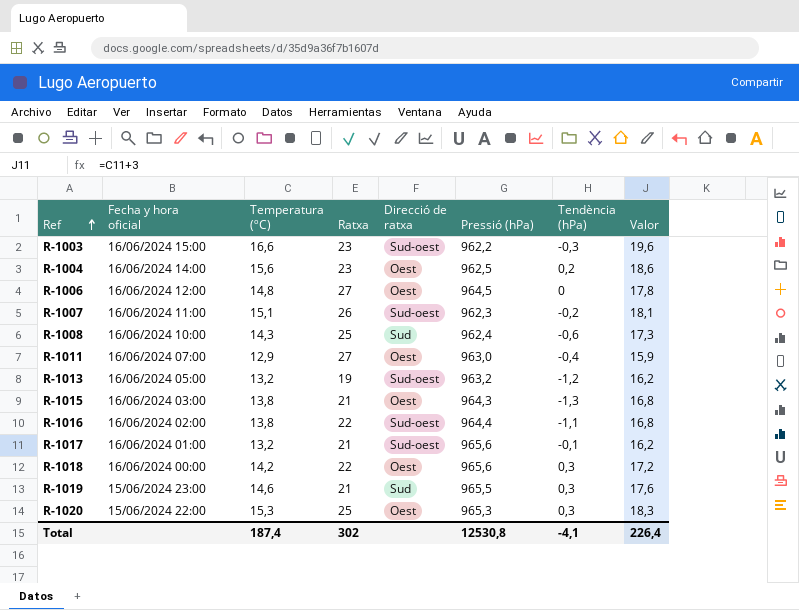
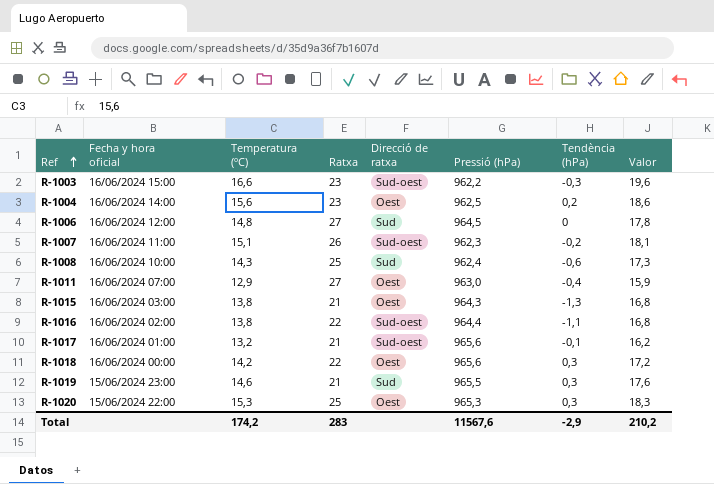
row R-1013: 16/06/2024 05:00 | 13,2 | 19 | Sud-oest | 963,2 | -1,2 | 16,2 -> none
R-1006 | Direcció de ratxa: Oest -> Sud
Total | Temperatura (ºC): 187,4 -> 174,2
Total | Ratxa: 302 -> 283
Total | Pressió (hPa): 12530,8 -> 11567,6
Total | Tendència (hPa): -4,1 -> -2,9
Total | Valor: 226,4 -> 210,2

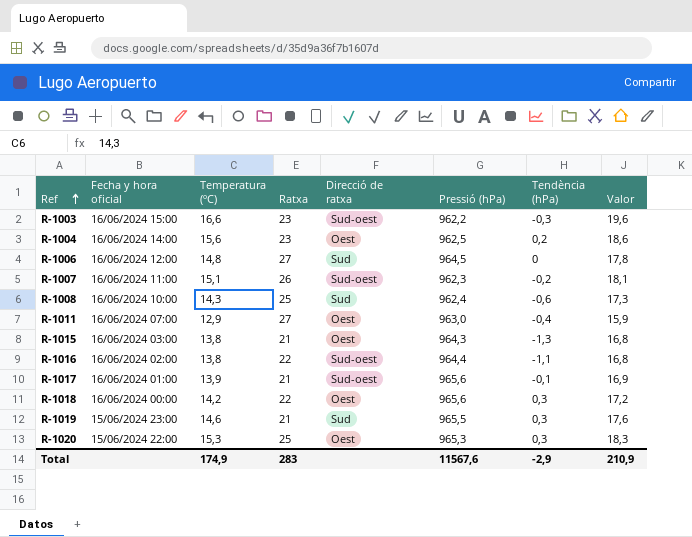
R-1017 | Temperatura (ºC): 13,2 -> 13,9
R-1017 | Valor: 16,2 -> 16,9
Total | Temperatura (ºC): 174,2 -> 174,9
Total | Valor: 210,2 -> 210,9

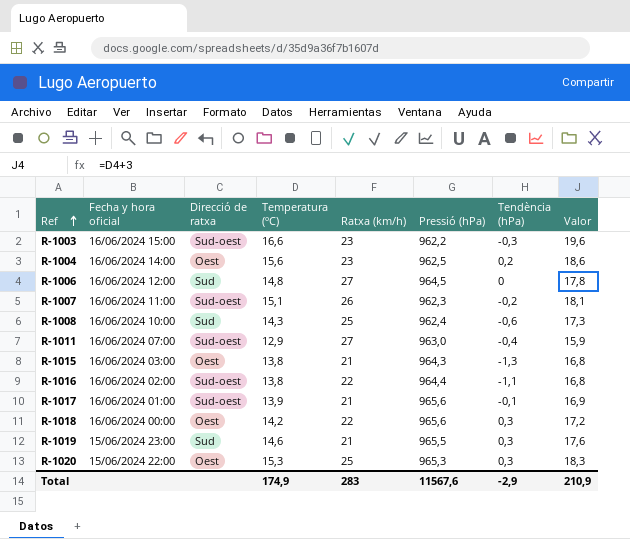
column Direcció de ratxa | position: 5 -> 3
column name: Ratxa -> Ratxa (km/h)
R-1011 | Direcció de ratxa: Oest -> Sud-oest

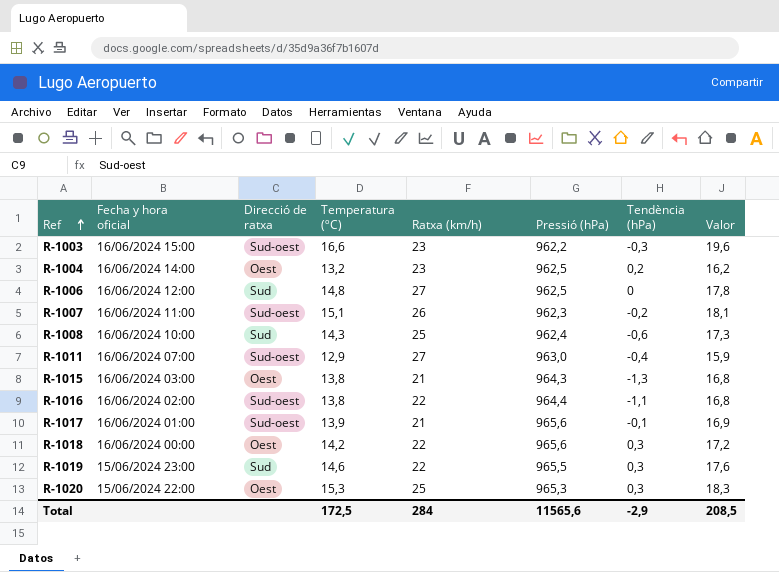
R-1004 | Temperatura (ºC): 15,6 -> 13,2
R-1004 | Valor: 18,6 -> 16,2
R-1006 | Pressió (hPa): 964,5 -> 962,5
R-1019 | Ratxa (km/h): 21 -> 22
Total | Temperatura (ºC): 174,9 -> 172,5
Total | Ratxa (km/h): 283 -> 284
Total | Pressió (hPa): 11567,6 -> 11565,6
Total | Valor: 210,9 -> 208,5

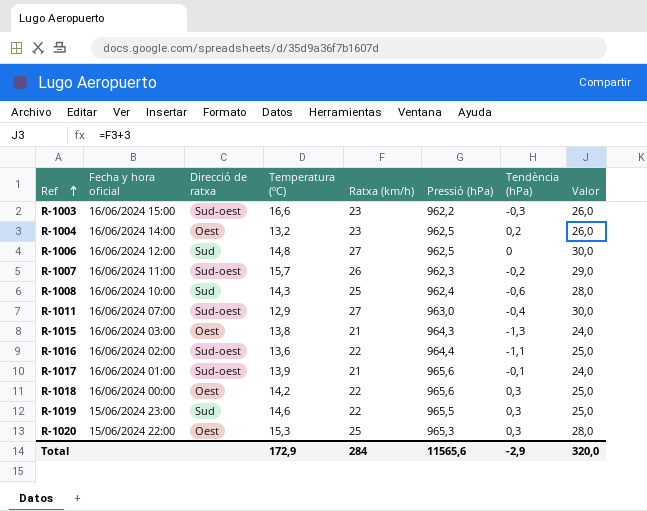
column Valor | formula: [Temperatura (ºC)] + 3 -> [Ratxa (km/h)] + 3
R-1007 | Temperatura (ºC): 15,1 -> 15,7
R-1016 | Temperatura (ºC): 13,8 -> 13,6
Total | Temperatura (ºC): 172,5 -> 172,9
Total | Valor: 208,5 -> 320,0

